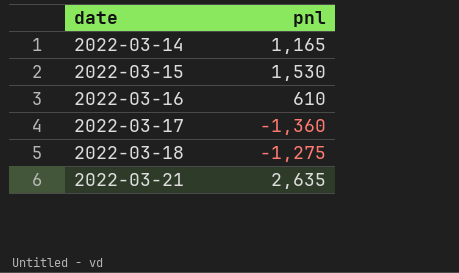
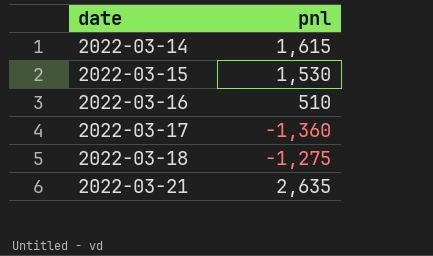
2022-03-14 | pnl: 1,165 -> 1,615
2022-03-16 | pnl: 610 -> 510

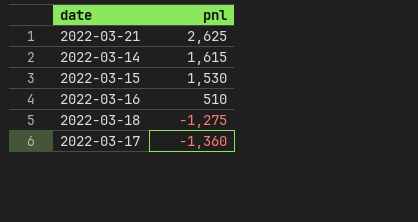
row order: date ascending -> pnl descending
2022-03-21 | pnl: 2,635 -> 2,625

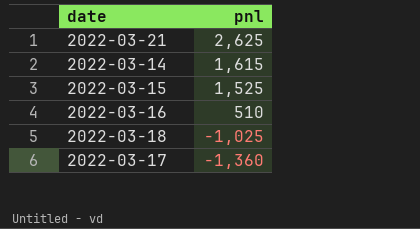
2022-03-15 | pnl: 1,530 -> 1,525
2022-03-18 | pnl: -1,275 -> -1,025

